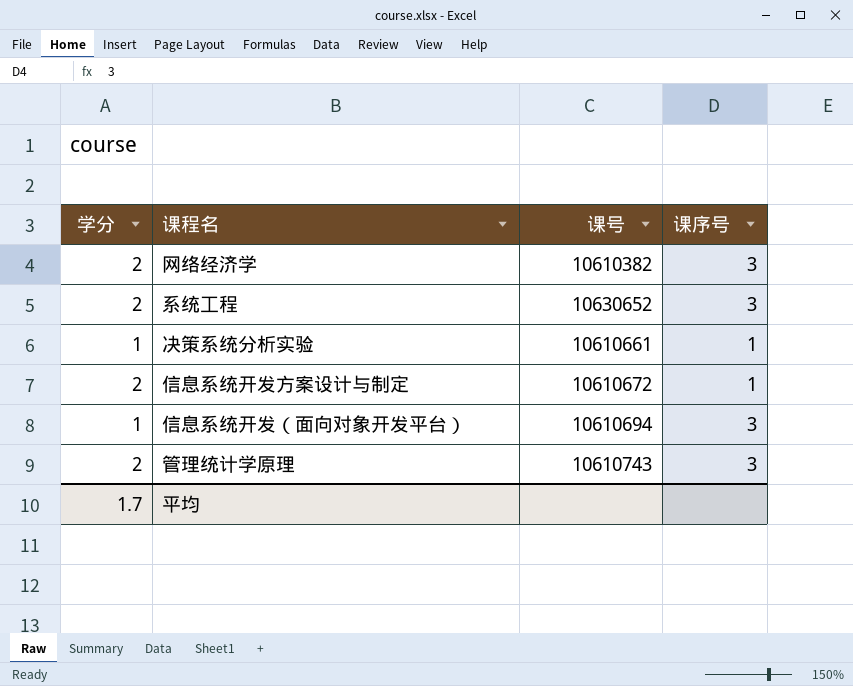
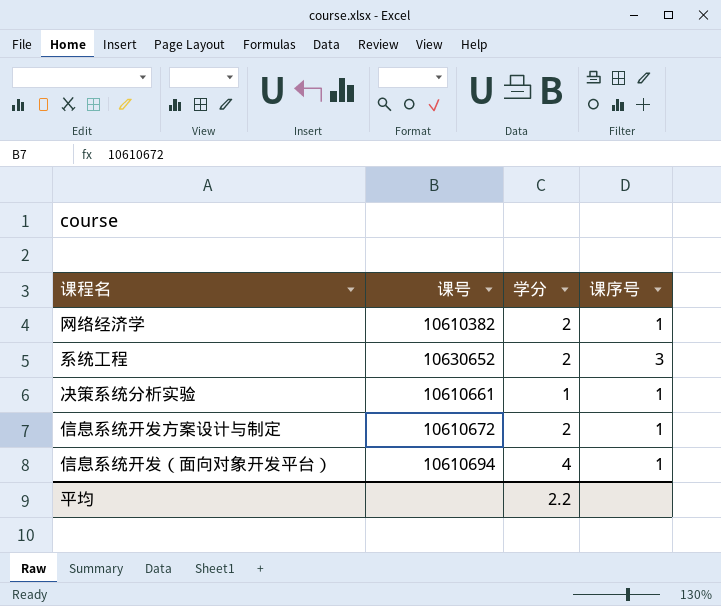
column 学分 | position: 1 -> 3
row 管理统计学原理: 2 | 10610743 | 3 -> none
网络经济学 | 课序号: 3 -> 1
信息系统开发（面向对象开发平台） | 学分: 1 -> 4
信息系统开发（面向对象开发平台） | 课序号: 3 -> 1
平均 | 学分: 1.7 -> 2.2

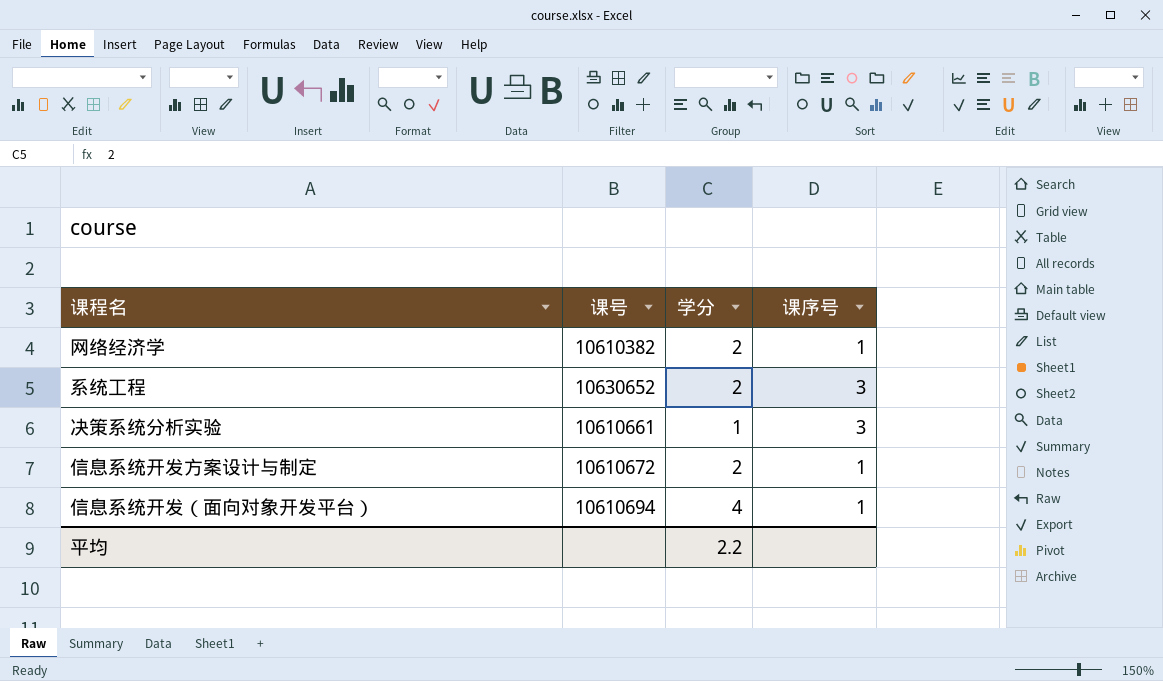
决策系统分析实验 | 课序号: 1 -> 3

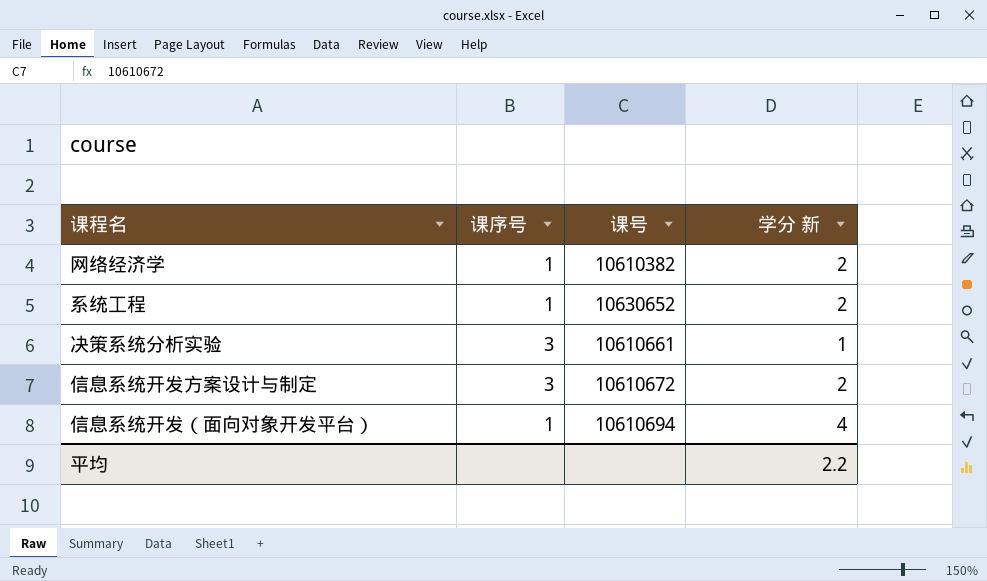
column 课序号 | position: 4 -> 2
column name: 学分 -> 学分 新
系统工程 | 课序号: 3 -> 1
信息系统开发方案设计与制定 | 课序号: 1 -> 3

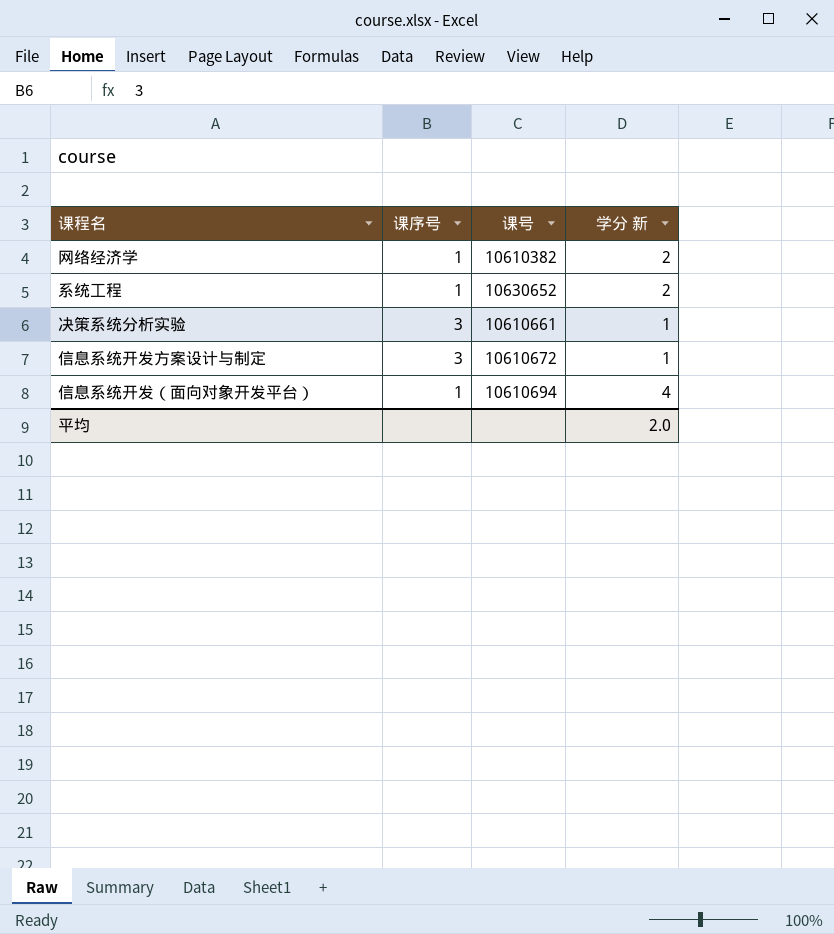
信息系统开发方案设计与制定 | 学分 新: 2 -> 1
平均 | 学分 新: 2.2 -> 2.0

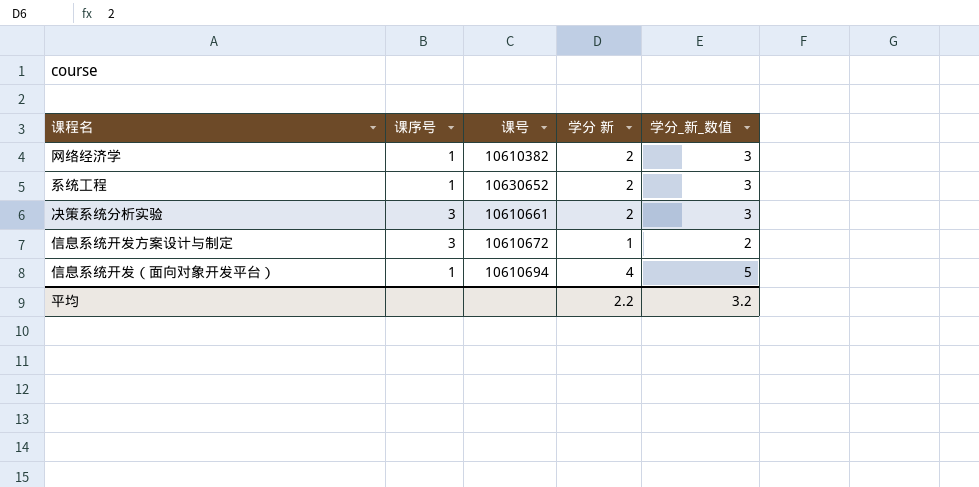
column 学分_新_数值 | formula: none -> [学分 新] + 1
决策系统分析实验 | 学分 新: 1 -> 2
平均 | 学分 新: 2.0 -> 2.2

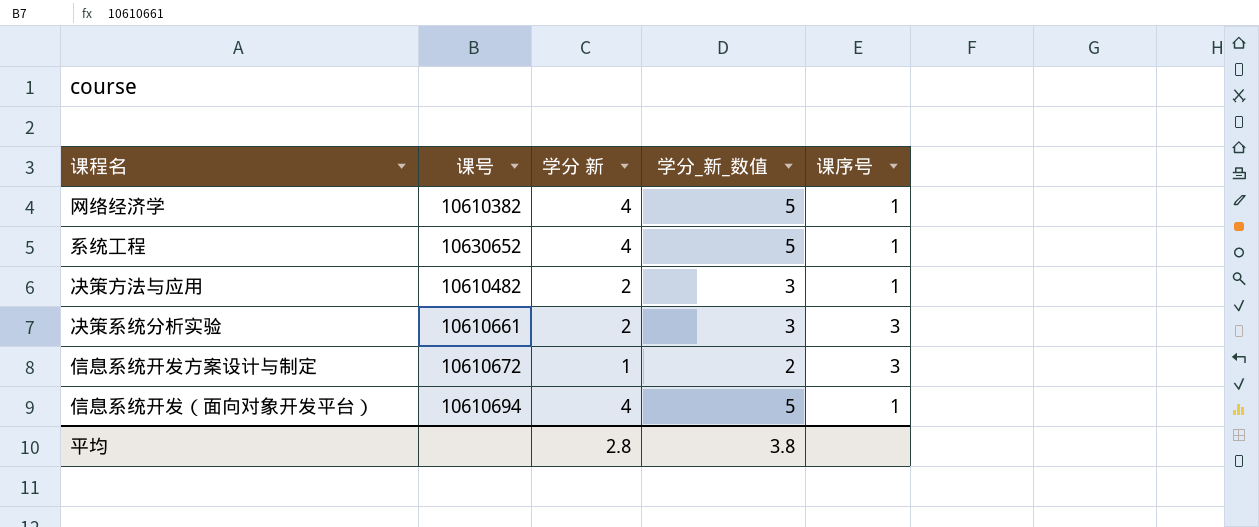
column 课序号 | position: 2 -> 5
网络经济学 | 学分 新: 2 -> 4
网络经济学 | 学分_新_数值: 3 -> 5
系统工程 | 学分 新: 2 -> 4
系统工程 | 学分_新_数值: 3 -> 5
row 决策方法与应用: none -> 10610482 | 2 | 3 | 1
平均 | 学分 新: 2.2 -> 2.8
平均 | 学分_新_数值: 3.2 -> 3.8

